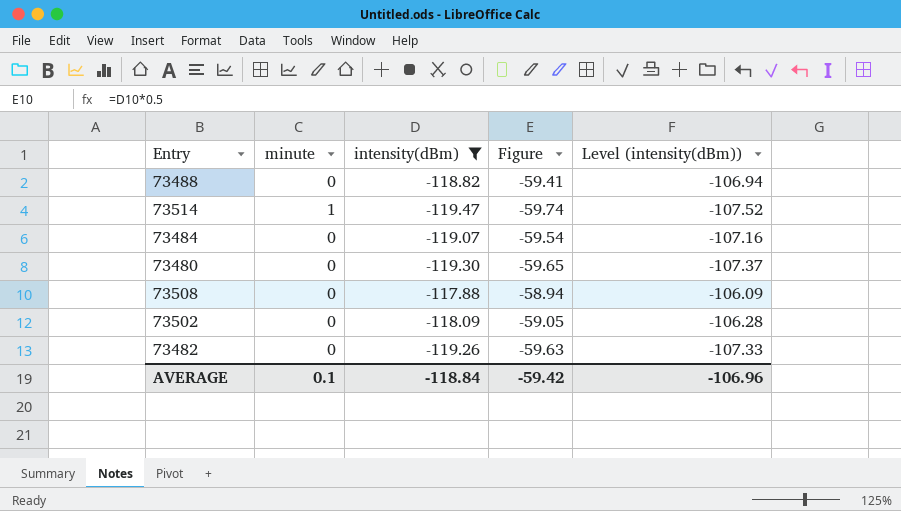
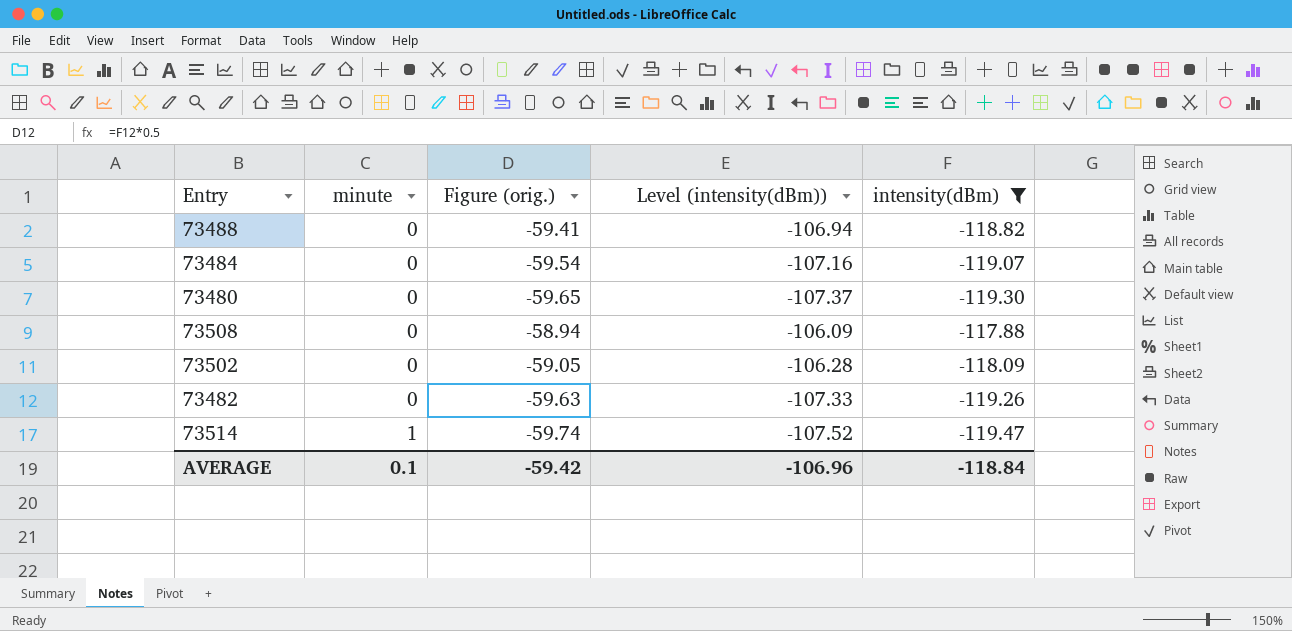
row order: none -> minute ascending
column name: Figure -> Figure (orig.)
column intensity(dBm) | position: 3 -> 5

